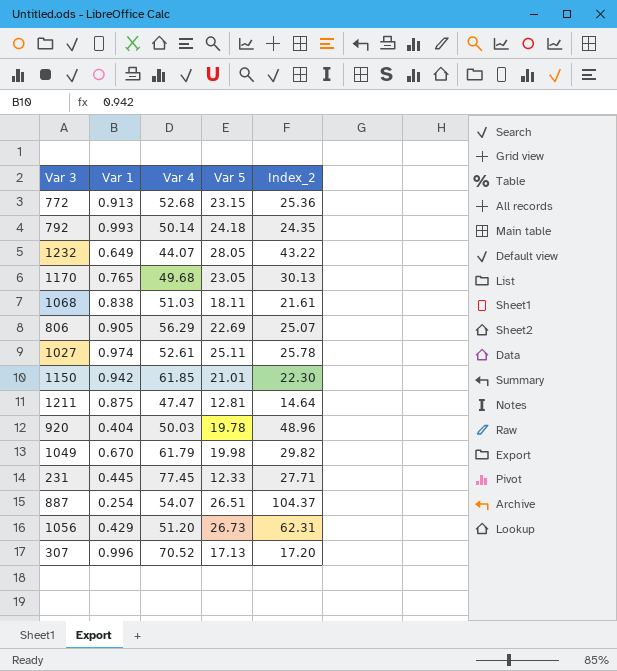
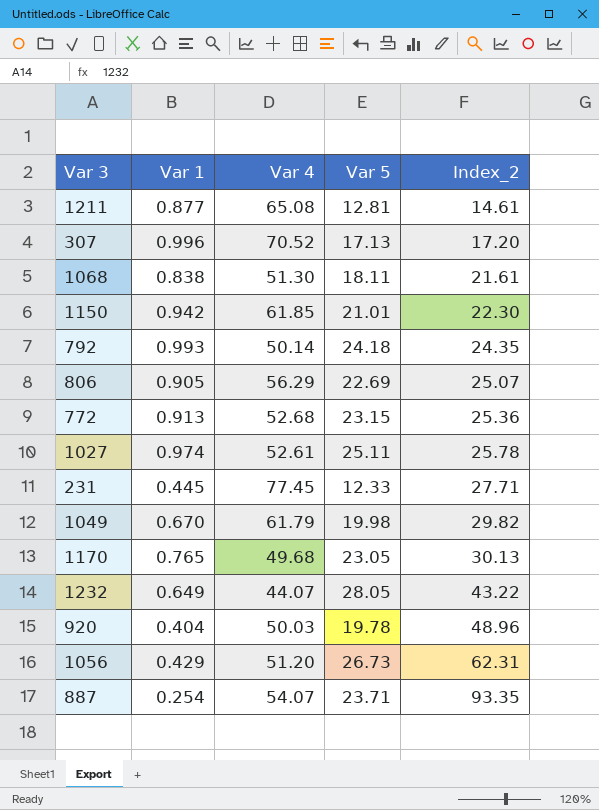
row order: none -> Index_2 ascending
1211 | Var 1: 0.875 -> 0.877
1211 | Var 4: 47.47 -> 65.08
1211 | Index_2: 14.64 -> 14.61
1068 | Var 4: 51.03 -> 51.30
887 | Var 5: 26.51 -> 23.71
887 | Index_2: 104.37 -> 93.35

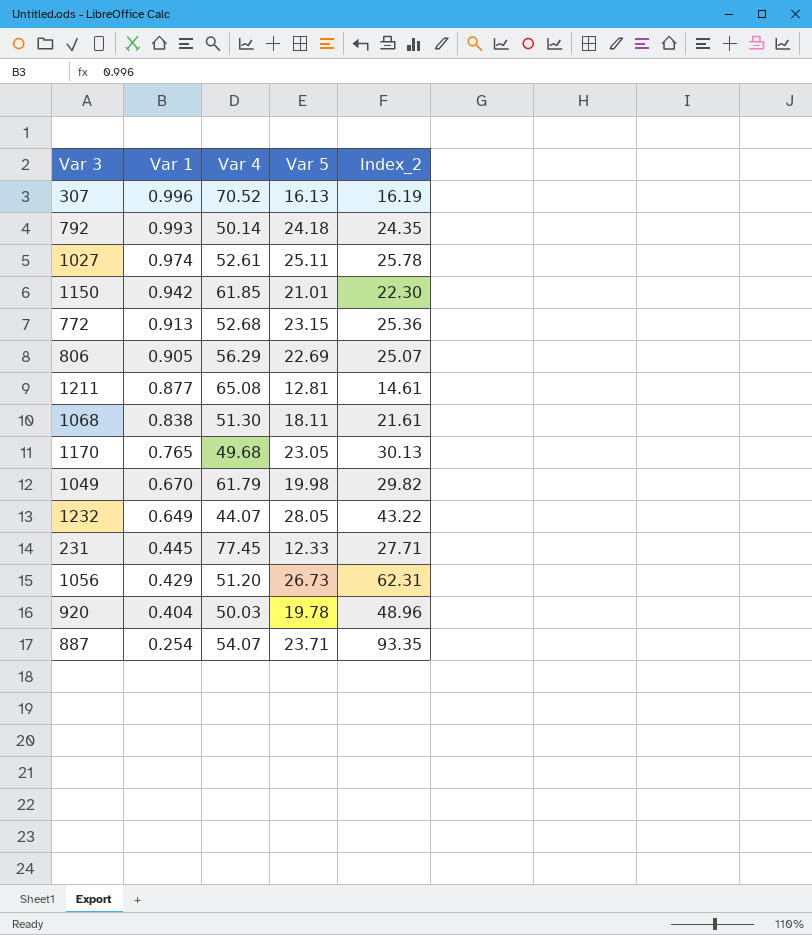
row order: Index_2 ascending -> Var 1 descending
307 | Var 5: 17.13 -> 16.13
307 | Index_2: 17.20 -> 16.19

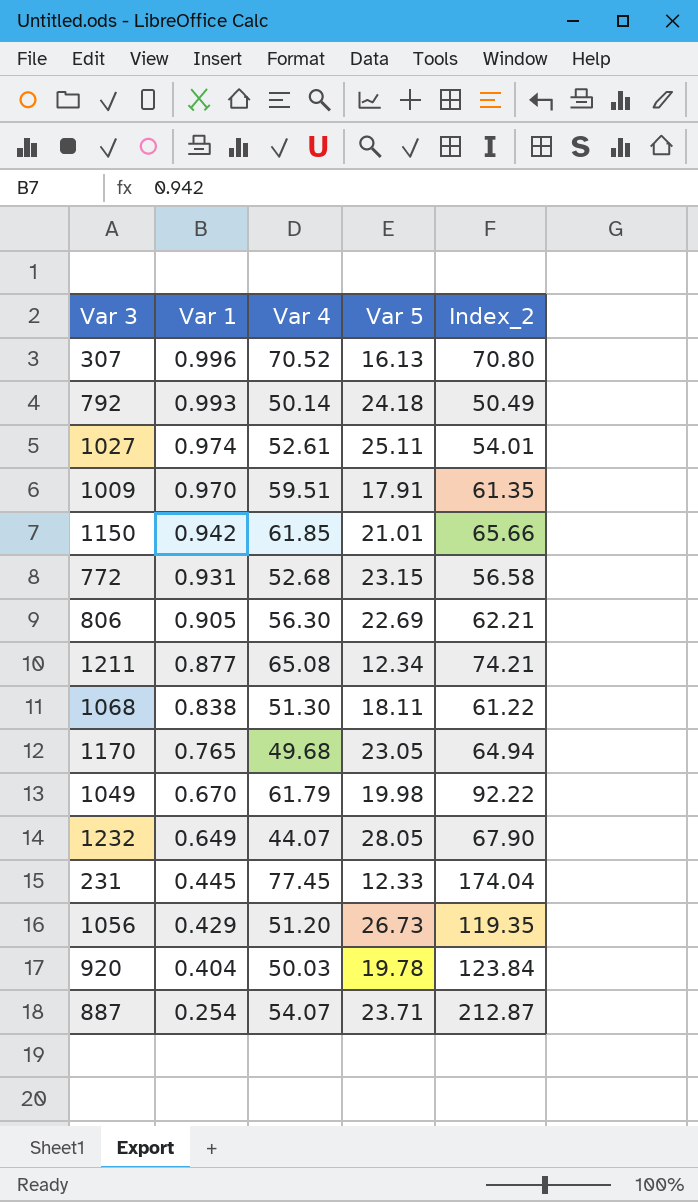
column Index_2 | formula: [Var 5] / [Var 1] -> [Var 4] / [Var 1]
row 1009: none -> 0.970 | 59.51 | 17.91 | 61.35
772 | Var 1: 0.913 -> 0.931
806 | Var 4: 56.29 -> 56.30
1211 | Var 5: 12.81 -> 12.34

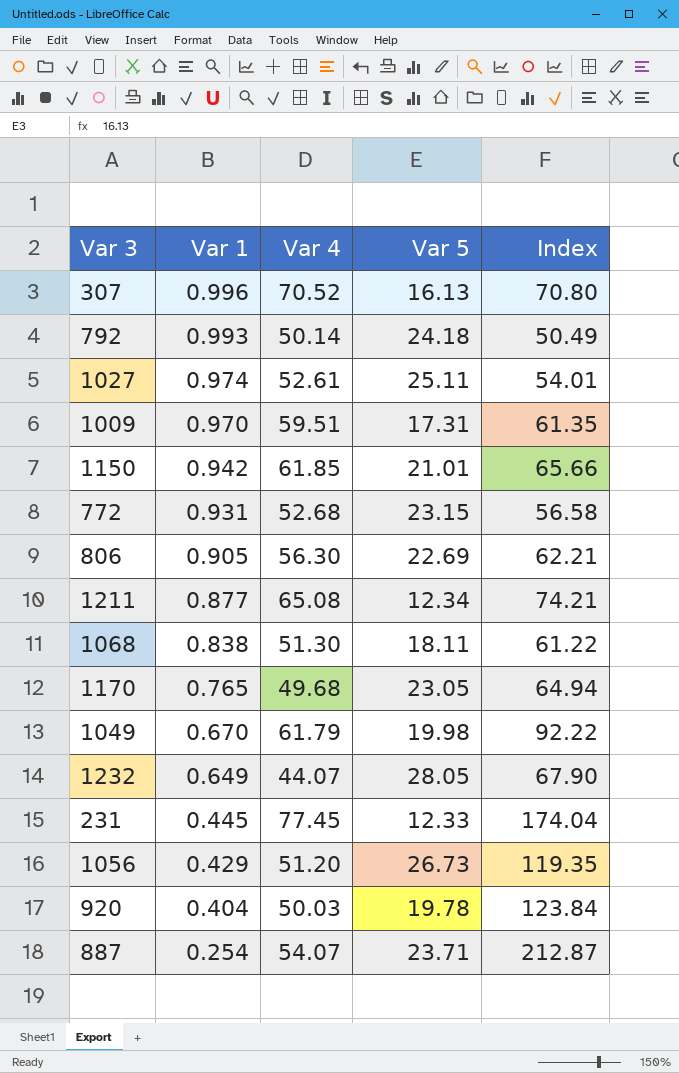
column name: Index_2 -> Index
1009 | Var 5: 17.91 -> 17.31

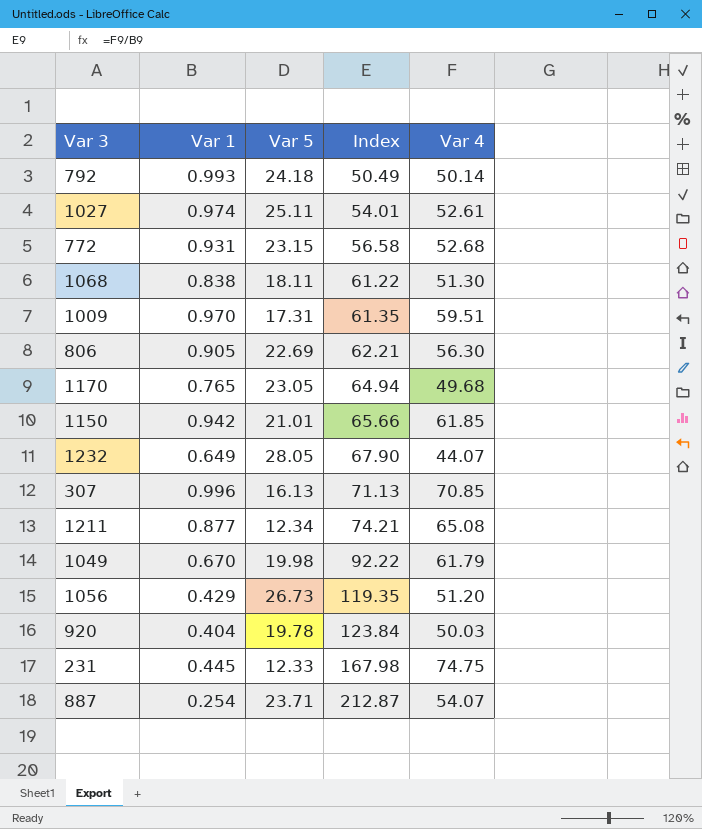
row order: Var 1 descending -> Index ascending
column Var 4 | position: 3 -> 5
307 | Index: 70.80 -> 71.13
307 | Var 4: 70.52 -> 70.85
231 | Index: 174.04 -> 167.98
231 | Var 4: 77.45 -> 74.75

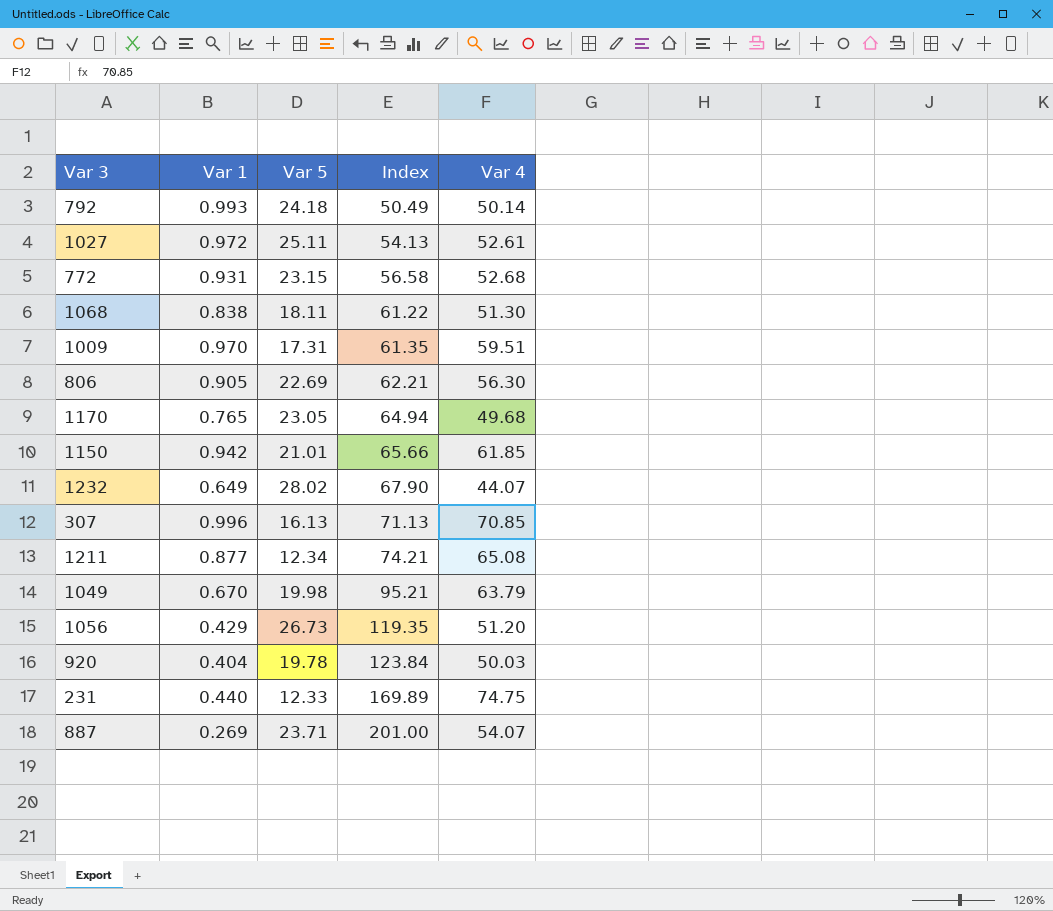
1027 | Var 1: 0.974 -> 0.972
1027 | Index: 54.01 -> 54.13
1232 | Var 5: 28.05 -> 28.02
1049 | Index: 92.22 -> 95.21
1049 | Var 4: 61.79 -> 63.79
231 | Var 1: 0.445 -> 0.440
231 | Index: 167.98 -> 169.89
887 | Var 1: 0.254 -> 0.269
887 | Index: 212.87 -> 201.00

